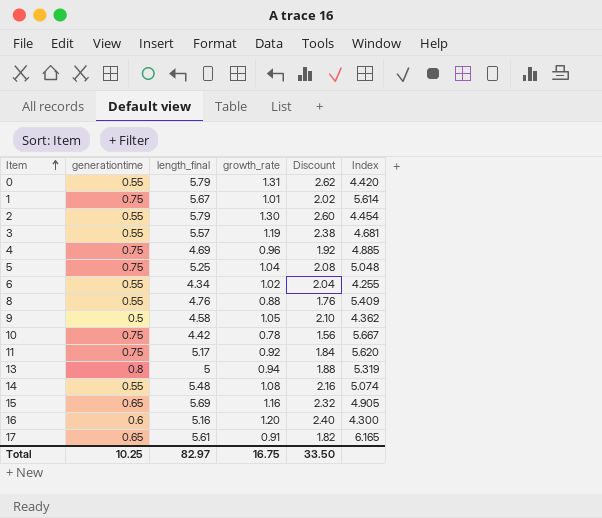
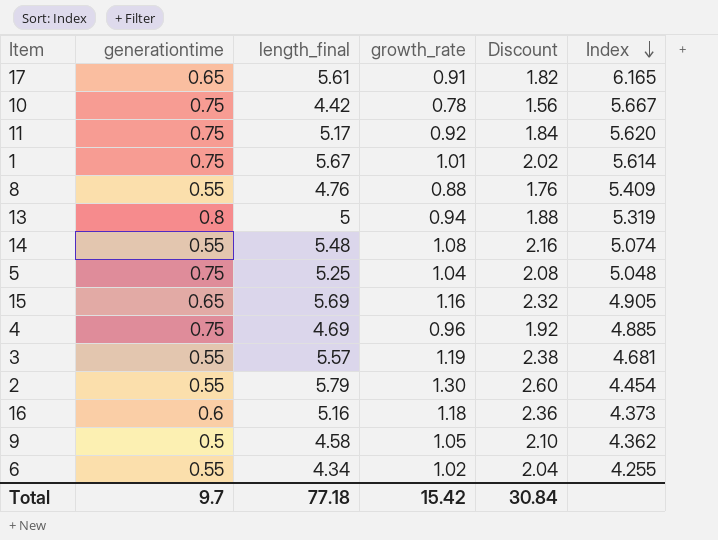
row order: Item ascending -> Index descending
row 0: 0.55 | 5.79 | 1.31 | 2.62 | 4.420 -> none
16 | growth_rate: 1.20 -> 1.18
16 | Discount: 2.40 -> 2.36
16 | Index: 4.300 -> 4.373
Total | generationtime: 10.25 -> 9.7
Total | length_final: 82.97 -> 77.18
Total | growth_rate: 16.75 -> 15.42
Total | Discount: 33.50 -> 30.84

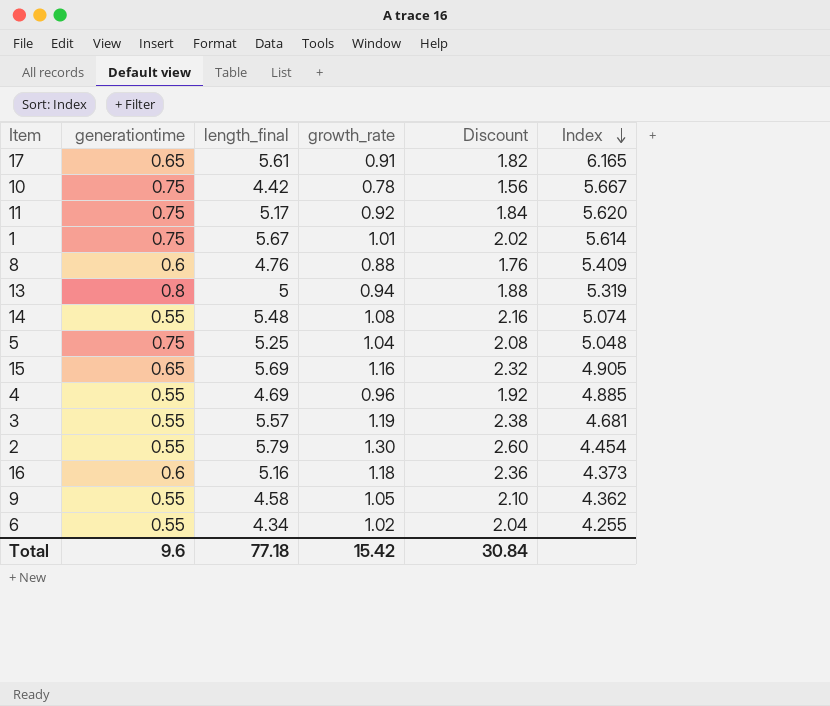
8 | generationtime: 0.55 -> 0.6
4 | generationtime: 0.75 -> 0.55
9 | generationtime: 0.5 -> 0.55
Total | generationtime: 9.7 -> 9.6

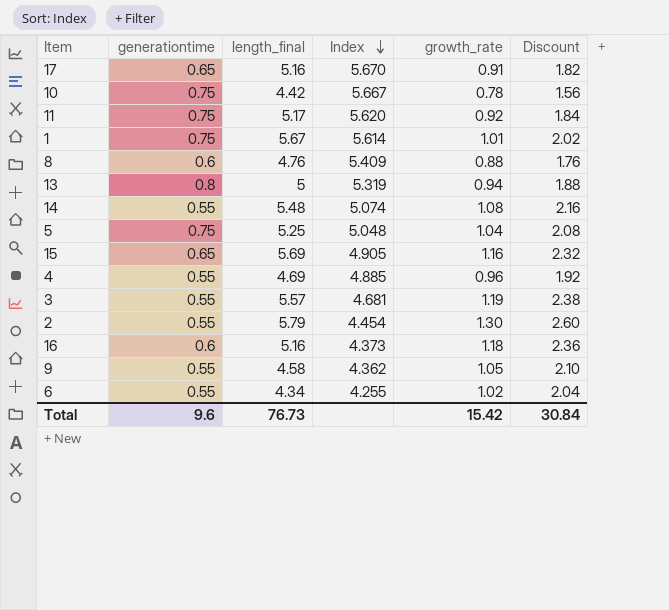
column Index | position: 6 -> 4
17 | length_final: 5.61 -> 5.16
17 | Index: 6.165 -> 5.670
Total | length_final: 77.18 -> 76.73

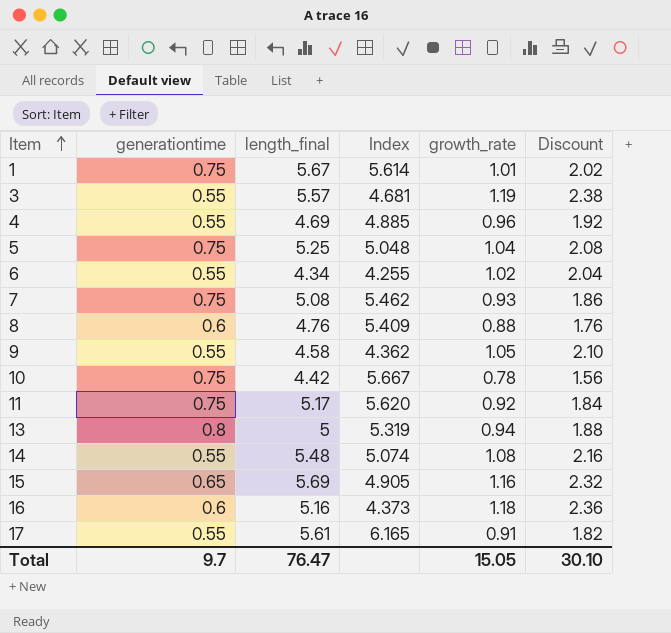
row order: Index descending -> Item ascending
row 2: 0.55 | 5.79 | 4.454 | 1.30 | 2.60 -> none
row 7: none -> 0.75 | 5.08 | 5.462 | 0.93 | 1.86
17 | generationtime: 0.65 -> 0.55
17 | length_final: 5.16 -> 5.61
17 | Index: 5.670 -> 6.165
Total | generationtime: 9.6 -> 9.7
Total | length_final: 76.73 -> 76.47
Total | growth_rate: 15.42 -> 15.05
Total | Discount: 30.84 -> 30.10

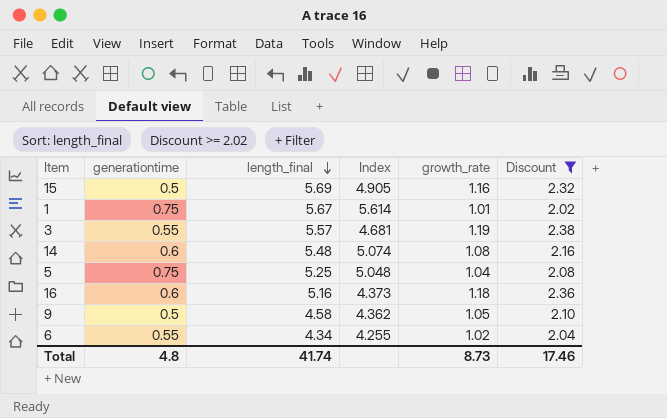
filter: none -> Discount >= 2.02
row order: Item ascending -> length_final descending
15 | generationtime: 0.65 -> 0.5
14 | generationtime: 0.55 -> 0.6
9 | generationtime: 0.55 -> 0.5
Total | generationtime: 9.7 -> 4.8
Total | length_final: 76.47 -> 41.74
Total | growth_rate: 15.05 -> 8.73
Total | Discount: 30.10 -> 17.46

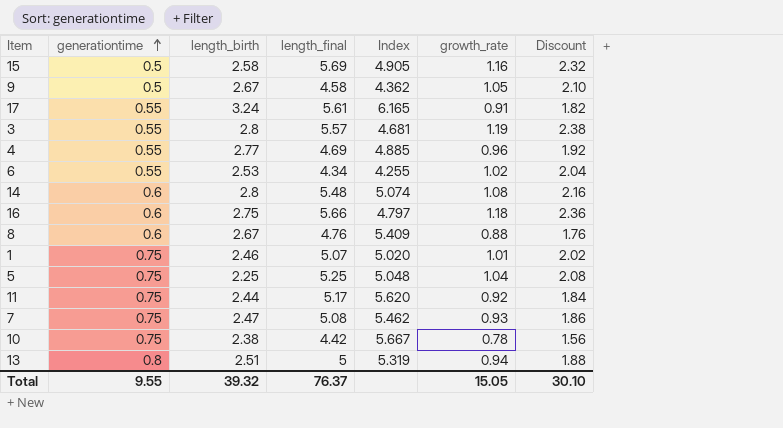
filter: Discount >= 2.02 -> none
row order: length_final descending -> generationtime ascending
column length_birth | position: none -> 3
16 | length_final: 5.16 -> 5.66
16 | Index: 4.373 -> 4.797
1 | length_final: 5.67 -> 5.07
1 | Index: 5.614 -> 5.020
Total | generationtime: 4.8 -> 9.55
Total | length_final: 41.74 -> 76.37
Total | growth_rate: 8.73 -> 15.05
Total | Discount: 17.46 -> 30.10

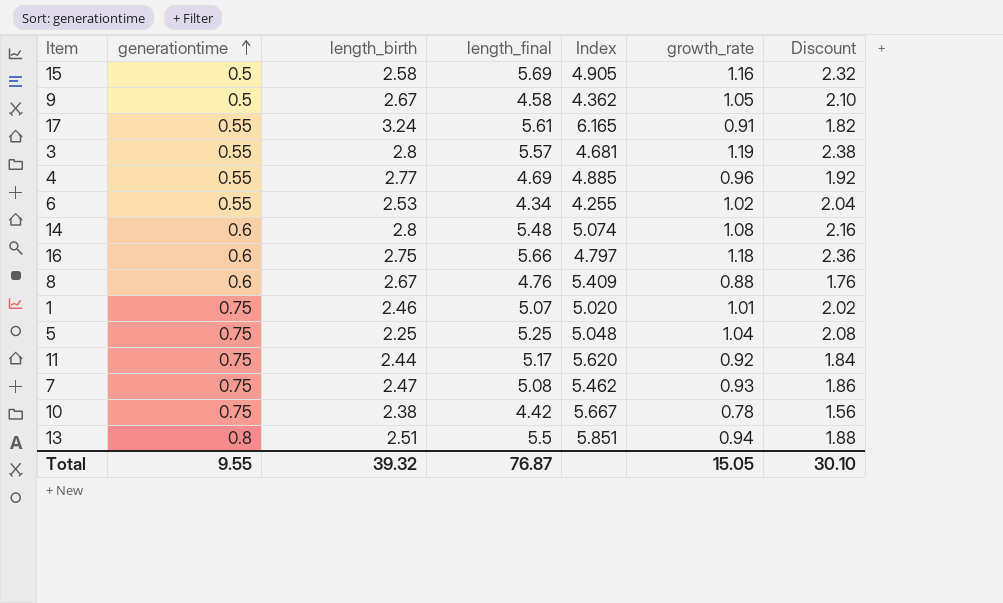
13 | length_final: 5 -> 5.5
13 | Index: 5.319 -> 5.851
Total | length_final: 76.37 -> 76.87

